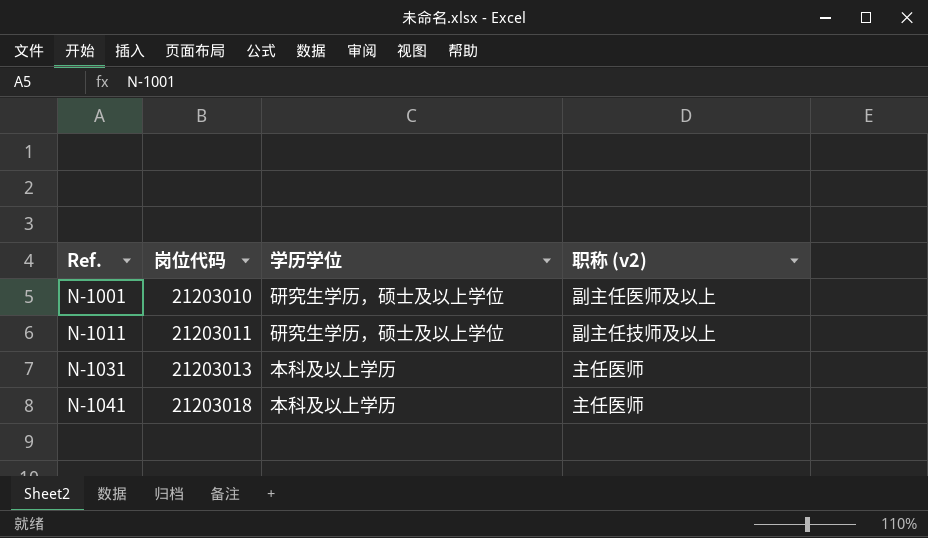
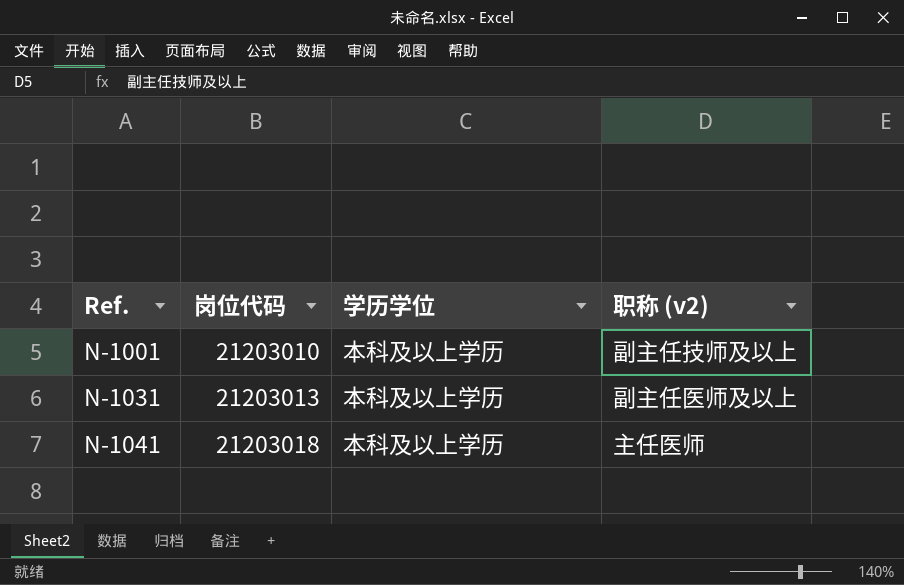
row N-1011: 21203011 | 研究生学历，硕士及以上学位 | 副主任技师及以上 -> none
N-1001 | 学历学位: 研究生学历，硕士及以上学位 -> 本科及以上学历
N-1001 | 职称 (v2): 副主任医师及以上 -> 副主任技师及以上
N-1031 | 职称 (v2): 主任医师 -> 副主任医师及以上

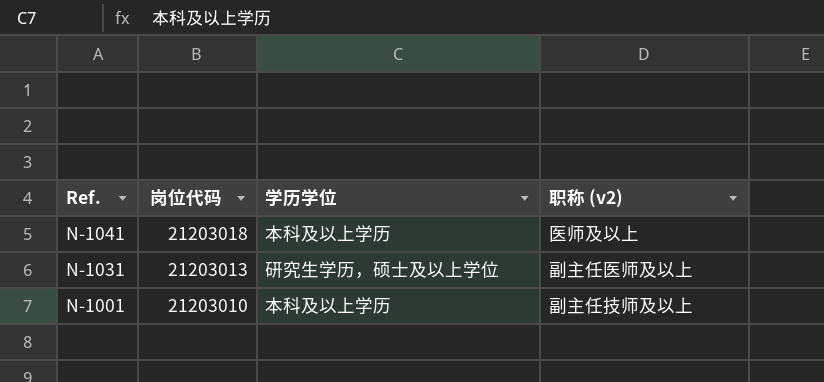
row order: Ref. ascending -> Ref. descending
N-1041 | 职称 (v2): 主任医师 -> 医师及以上
N-1031 | 学历学位: 本科及以上学历 -> 研究生学历，硕士及以上学位

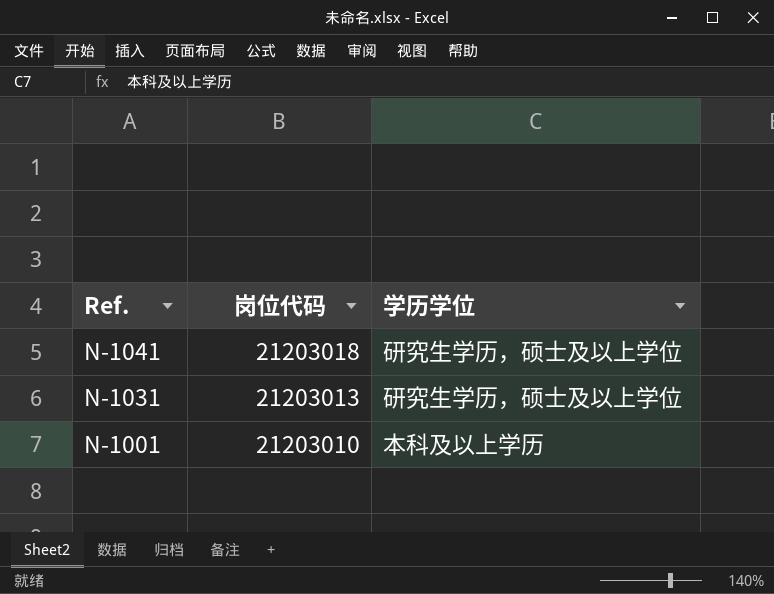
column 职称 (v2) | position: 4 -> none
N-1041 | 学历学位: 本科及以上学历 -> 研究生学历，硕士及以上学位

